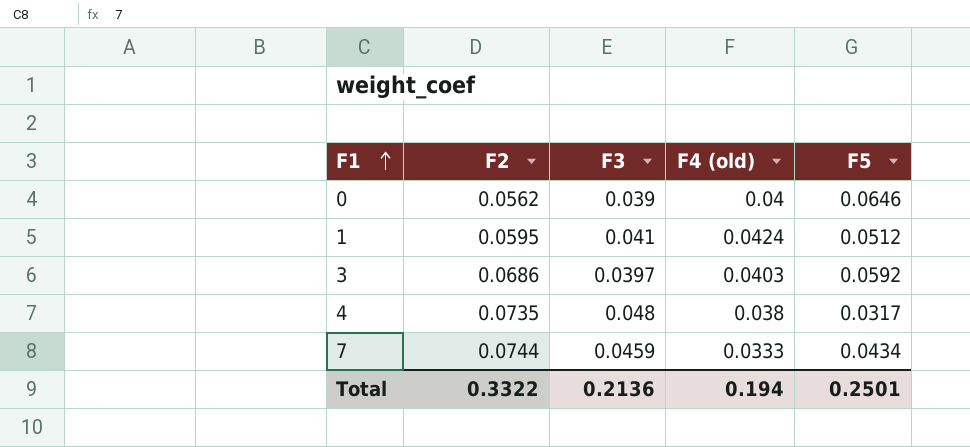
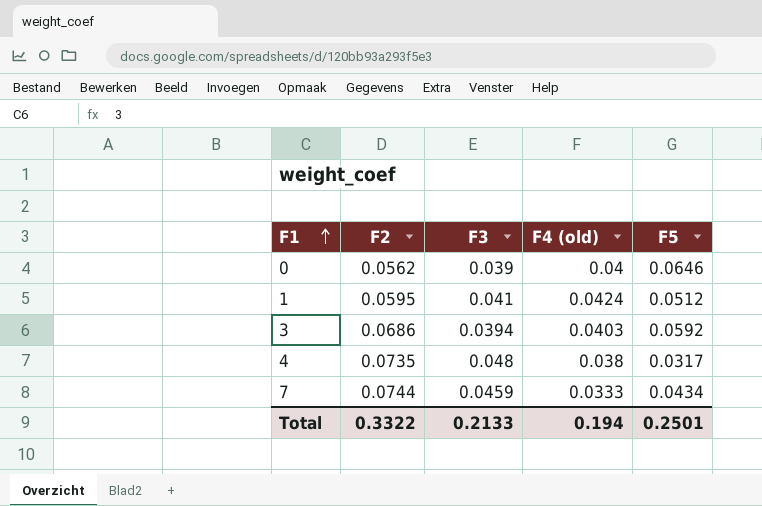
3 | F3: 0.0397 -> 0.0394
Total | F3: 0.2136 -> 0.2133

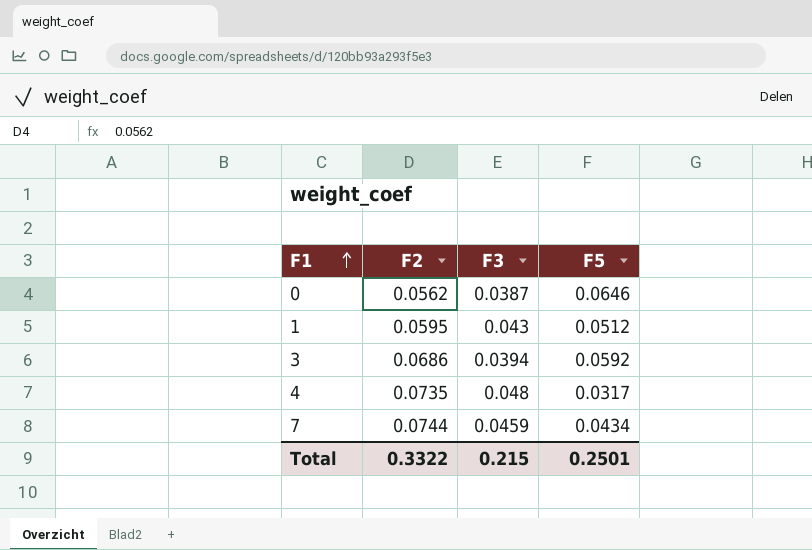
column F4 (old) | position: 4 -> none
0 | F3: 0.039 -> 0.0387
1 | F3: 0.041 -> 0.043
Total | F3: 0.2133 -> 0.215

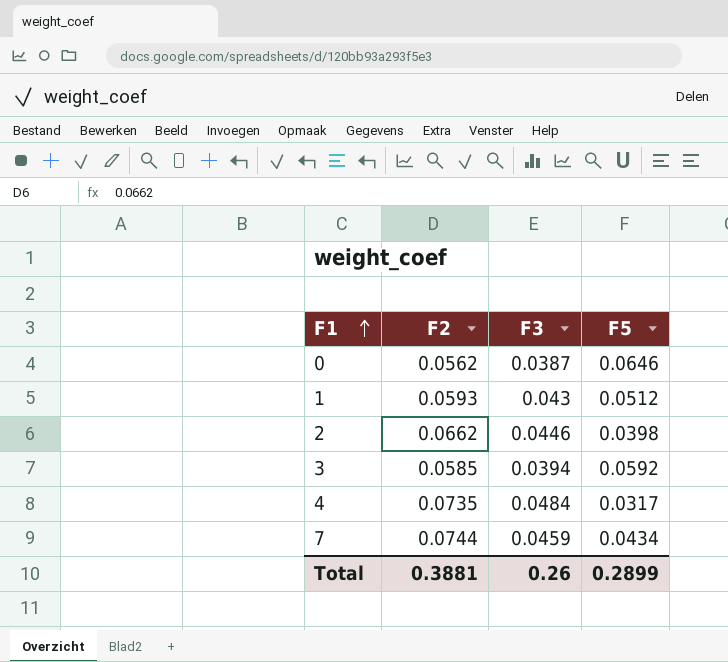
1 | F2: 0.0595 -> 0.0593
row 2: none -> 0.0662 | 0.0446 | 0.0398
3 | F2: 0.0686 -> 0.0585
4 | F3: 0.048 -> 0.0484
Total | F2: 0.3322 -> 0.3881
Total | F3: 0.215 -> 0.26
Total | F5: 0.2501 -> 0.2899

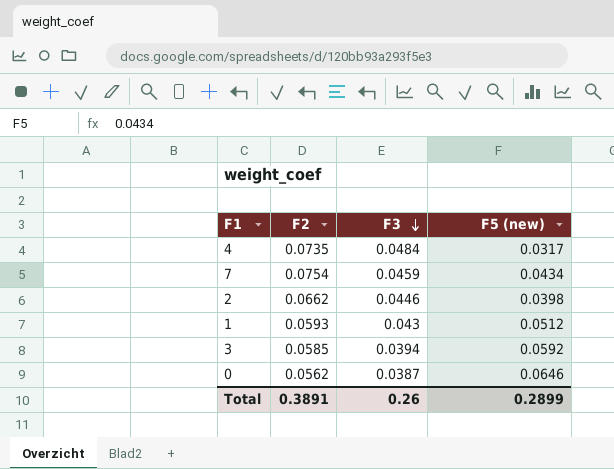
row order: F1 ascending -> F3 descending
column name: F5 -> F5 (new)
7 | F2: 0.0744 -> 0.0754
Total | F2: 0.3881 -> 0.3891

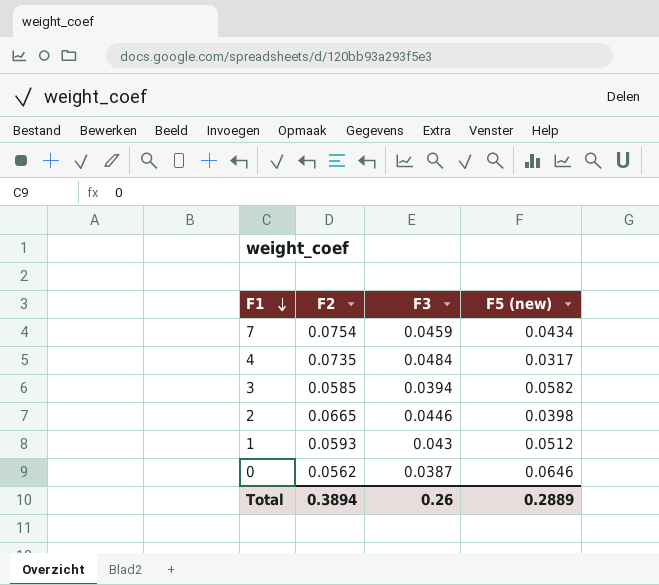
row order: F3 descending -> F1 descending
3 | F5 (new): 0.0592 -> 0.0582
2 | F2: 0.0662 -> 0.0665
Total | F2: 0.3891 -> 0.3894
Total | F5 (new): 0.2899 -> 0.2889

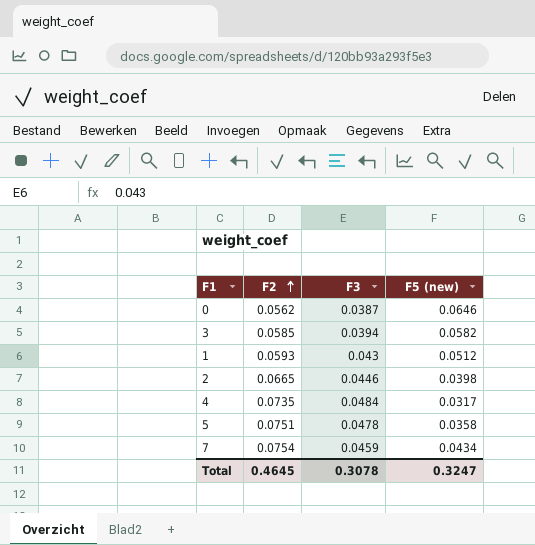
row order: F1 descending -> F2 ascending
row 5: none -> 0.0751 | 0.0478 | 0.0358
Total | F2: 0.3894 -> 0.4645
Total | F3: 0.26 -> 0.3078
Total | F5 (new): 0.2889 -> 0.3247

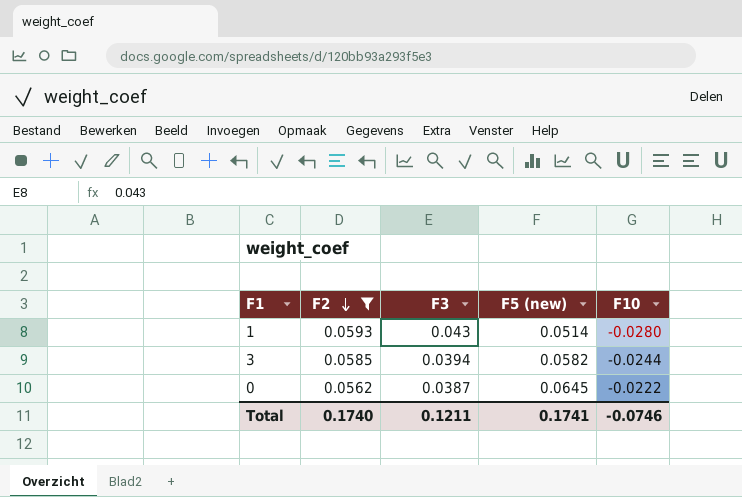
filter: none -> F2 <= 0.0593
row order: F2 ascending -> F2 descending
column F10 | position: none -> 5
1 | F5 (new): 0.0512 -> 0.0514
0 | F5 (new): 0.0646 -> 0.0645
Total | F2: 0.4645 -> 0.1740
Total | F3: 0.3078 -> 0.1211
Total | F5 (new): 0.3247 -> 0.1741

